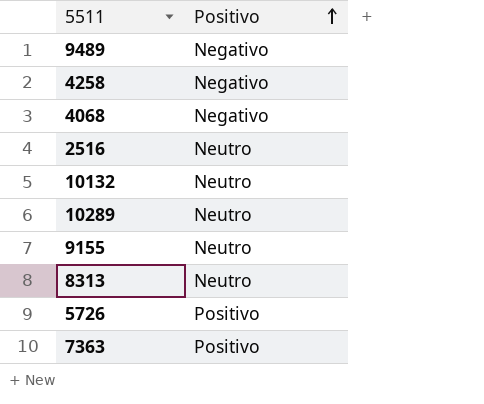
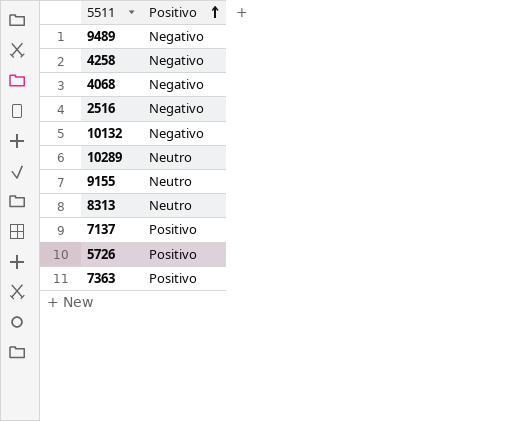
2516 | Positivo: Neutro -> Negativo
10132 | Positivo: Neutro -> Negativo
row 7137: none -> Positivo

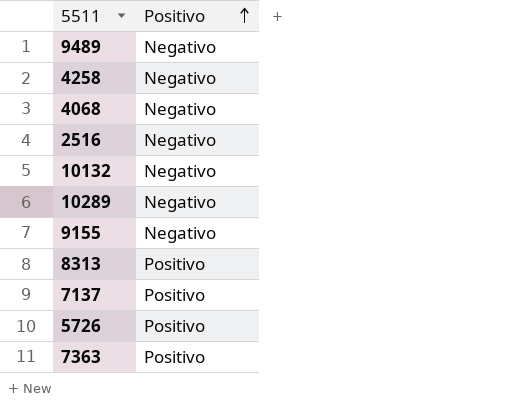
10289 | Positivo: Neutro -> Negativo
9155 | Positivo: Neutro -> Negativo
8313 | Positivo: Neutro -> Positivo

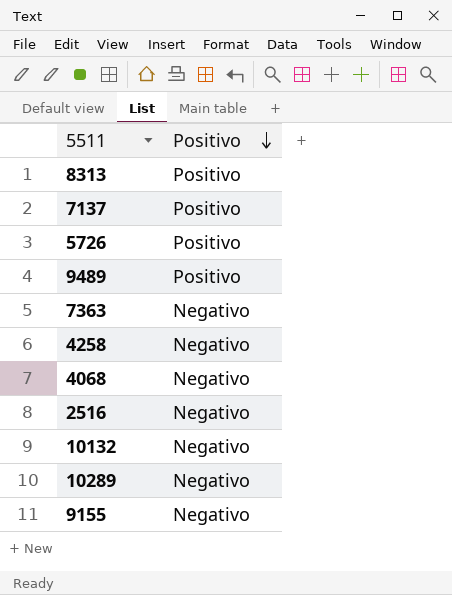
row order: Positivo ascending -> Positivo descending
9489 | Positivo: Negativo -> Positivo
7363 | Positivo: Positivo -> Negativo

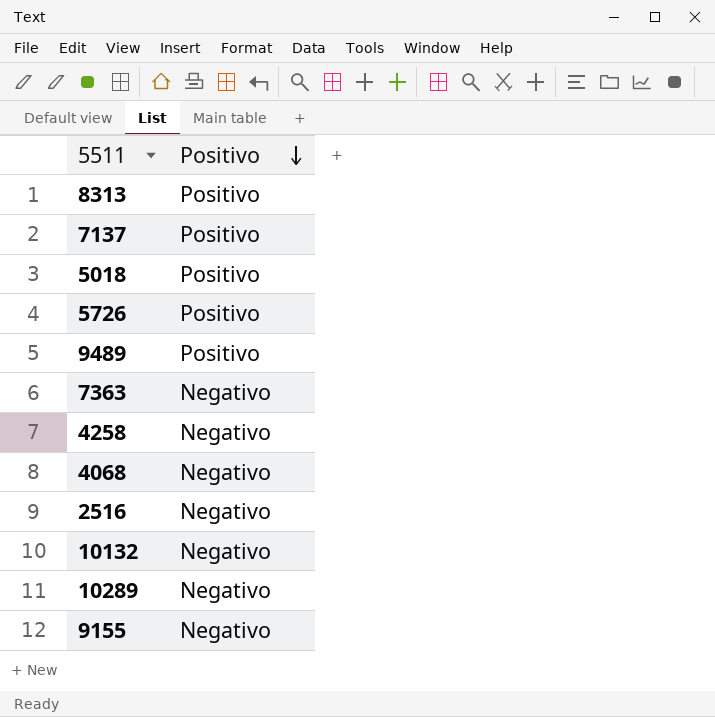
row 5018: none -> Positivo

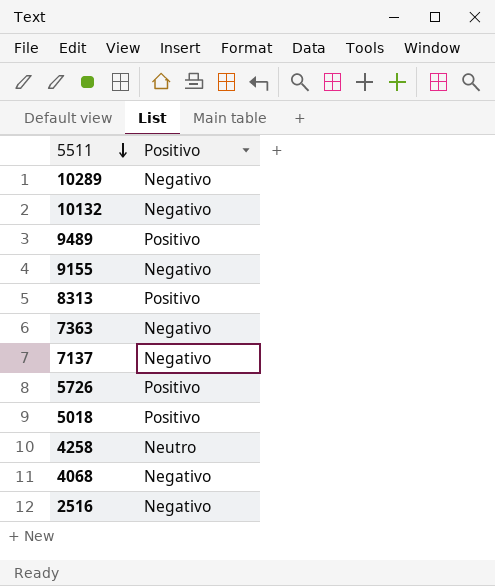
row order: Positivo descending -> 5511 descending
7137 | Positivo: Positivo -> Negativo
4258 | Positivo: Negativo -> Neutro

